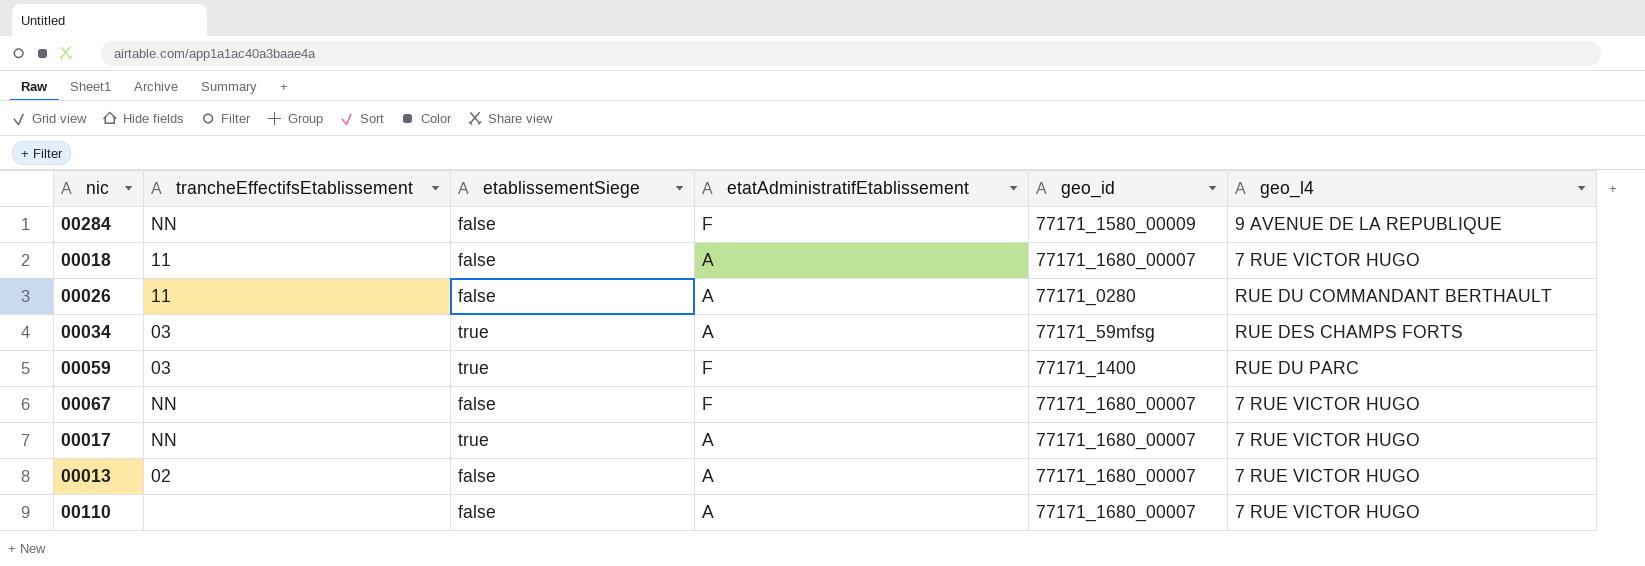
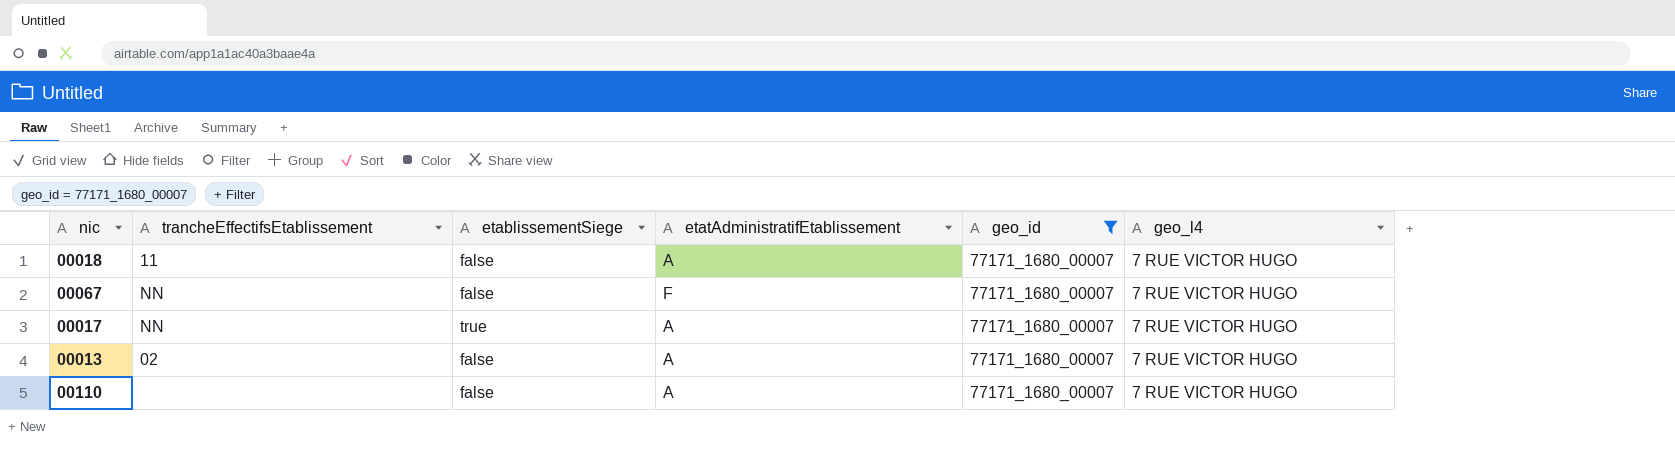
filter: none -> geo_id = 77171_1680_00007

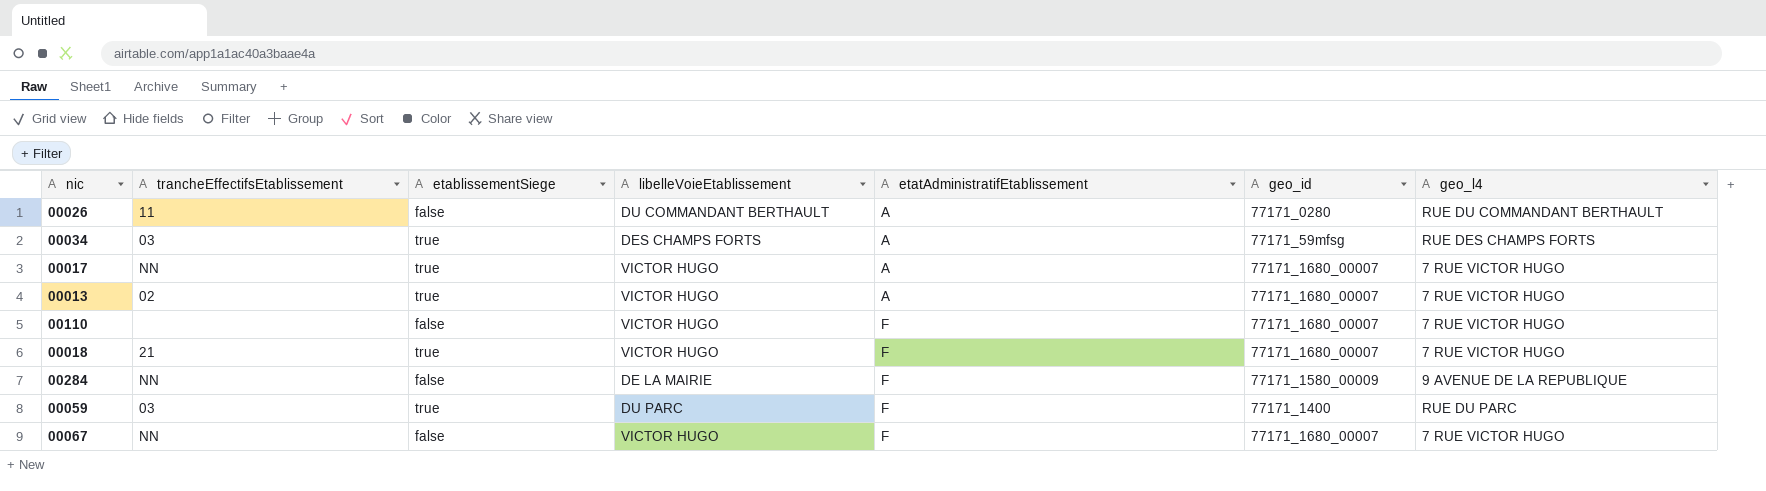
filter: geo_id = 77171_1680_00007 -> none
row order: none -> etatAdministratifEtablissement ascending
column libelleVoieEtablissement | position: none -> 4
00013 | etablissementSiege: false -> true
00110 | etatAdministratifEtablissement: A -> F
00018 | trancheEffectifsEtablissement: 11 -> 21
00018 | etablissementSiege: false -> true
00018 | etatAdministratifEtablissement: A -> F

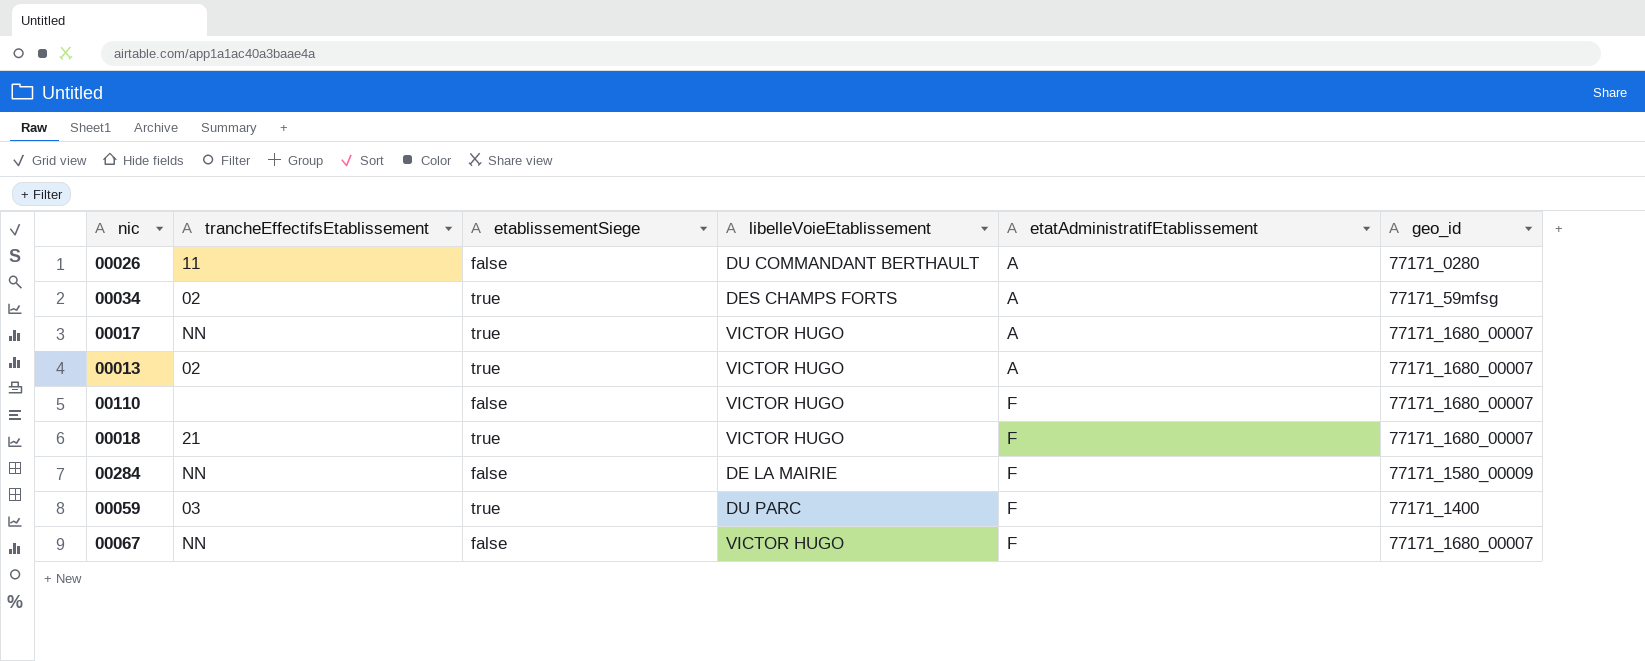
column geo_l4 | position: 7 -> none
00034 | trancheEffectifsEtablissement: 03 -> 02

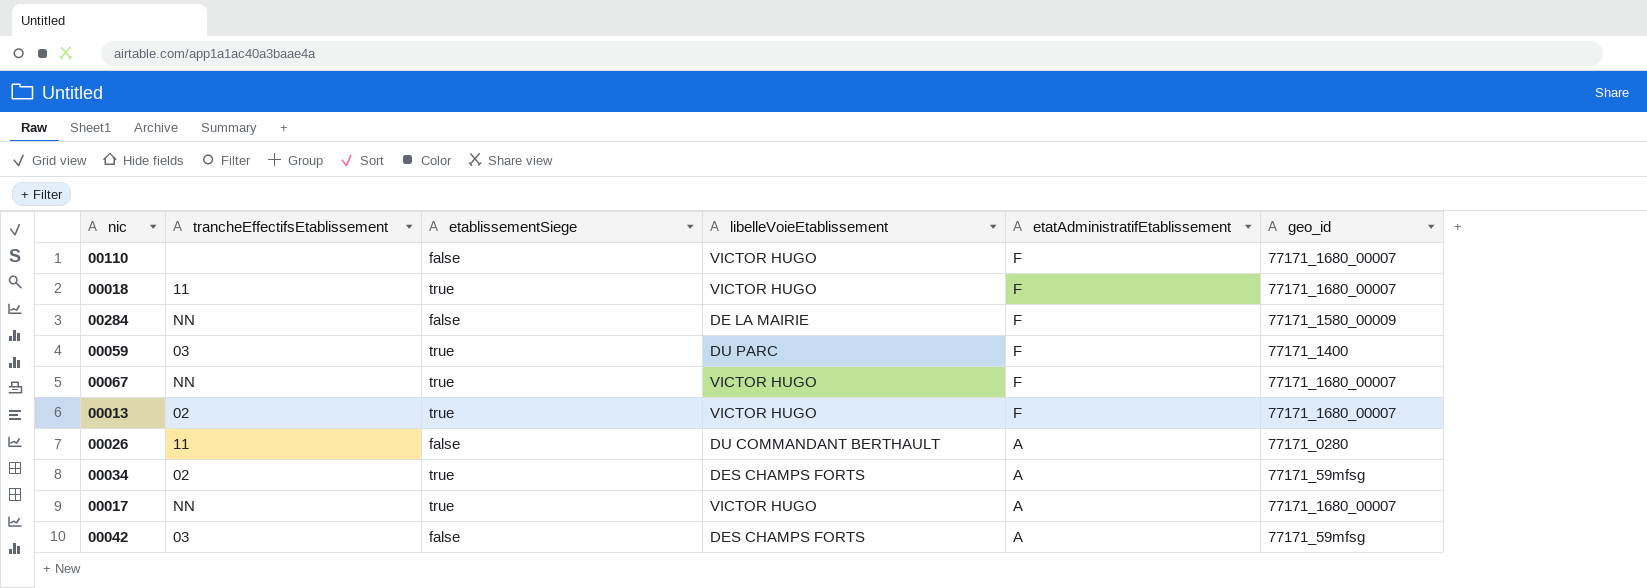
row order: etatAdministratifEtablissement ascending -> etatAdministratifEtablissement descending
00018 | trancheEffectifsEtablissement: 21 -> 11
00067 | etablissementSiege: false -> true
00013 | etatAdministratifEtablissement: A -> F
row 00042: none -> 03 | false | DES CHAMPS FORTS | A | 77171_59mfsg

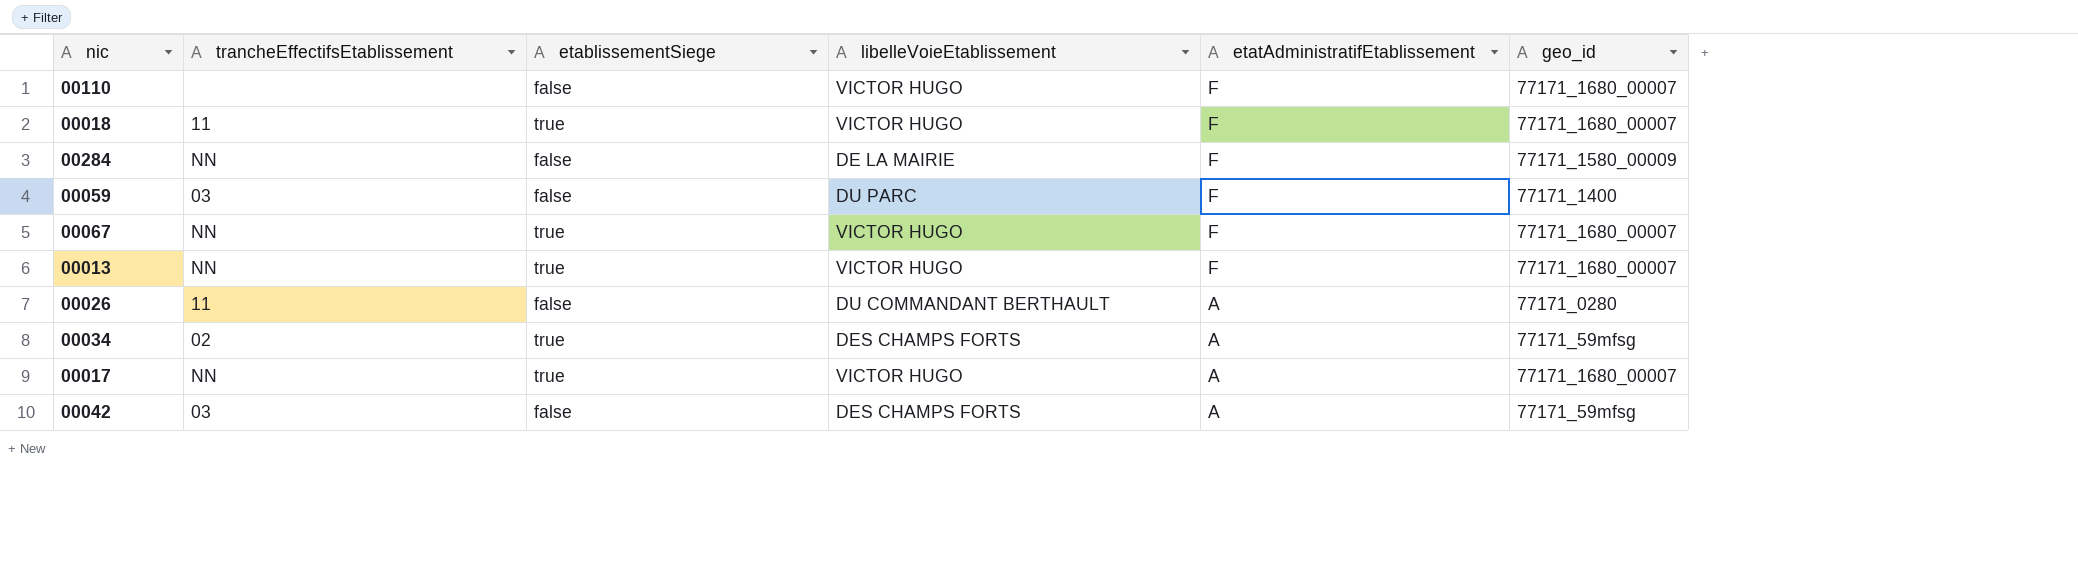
00059 | etablissementSiege: true -> false
00013 | trancheEffectifsEtablissement: 02 -> NN

